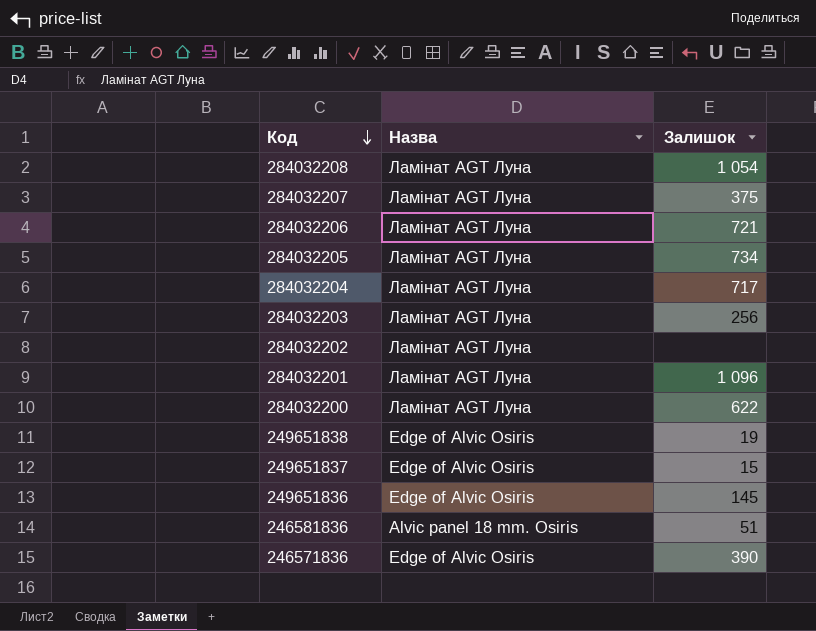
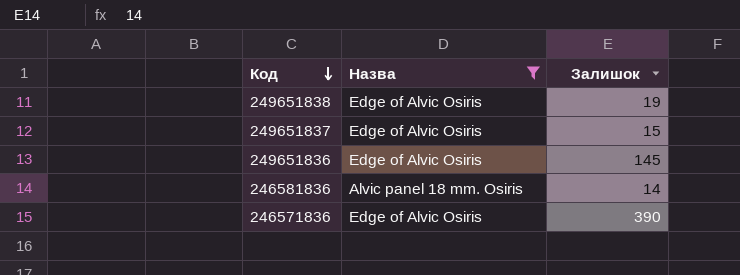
filter: none -> Назва != Ламінат AGT Луна
246581836 | Залишок: 51 -> 14

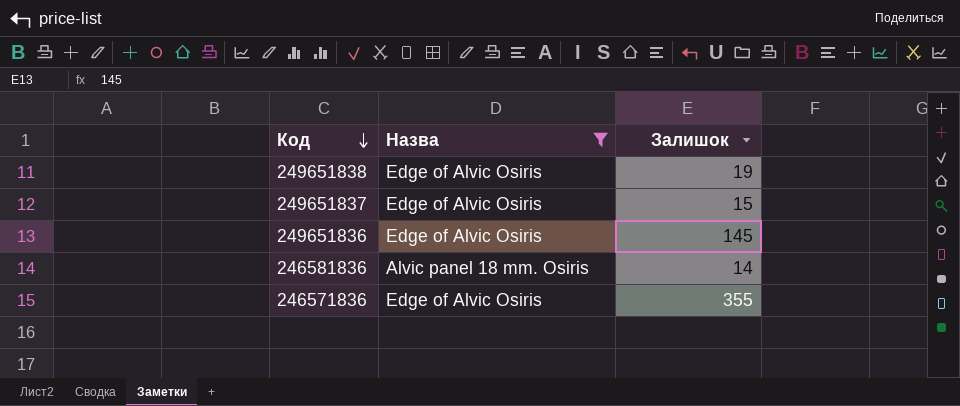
246571836 | Залишок: 390 -> 355

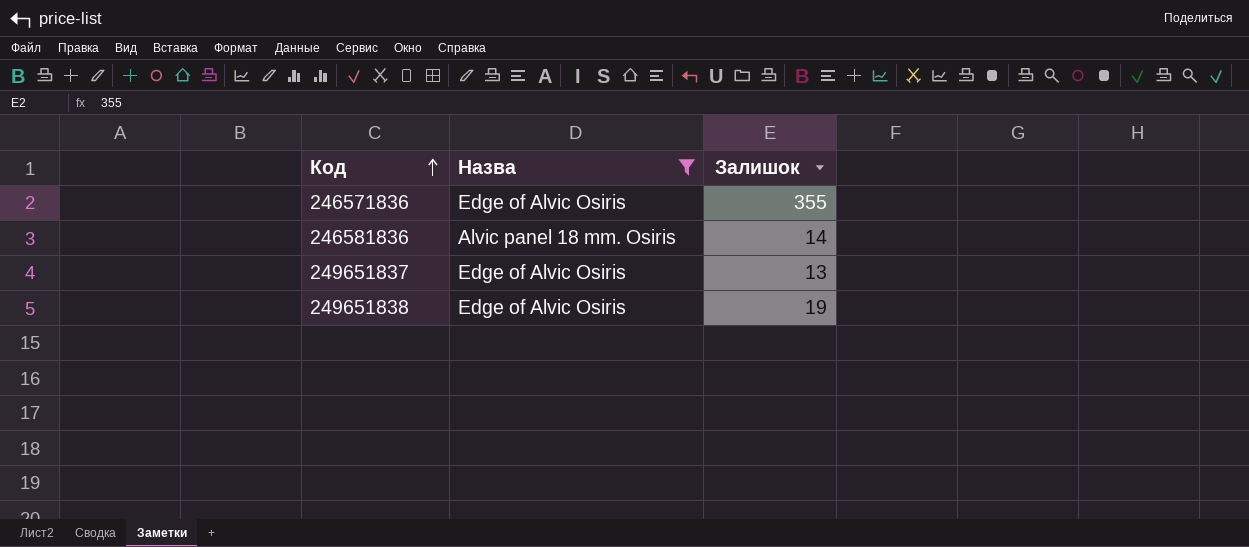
row order: Код descending -> Код ascending
row 249651836: Edge of Alvic Osiris | 145 -> none
249651837 | Залишок: 15 -> 13

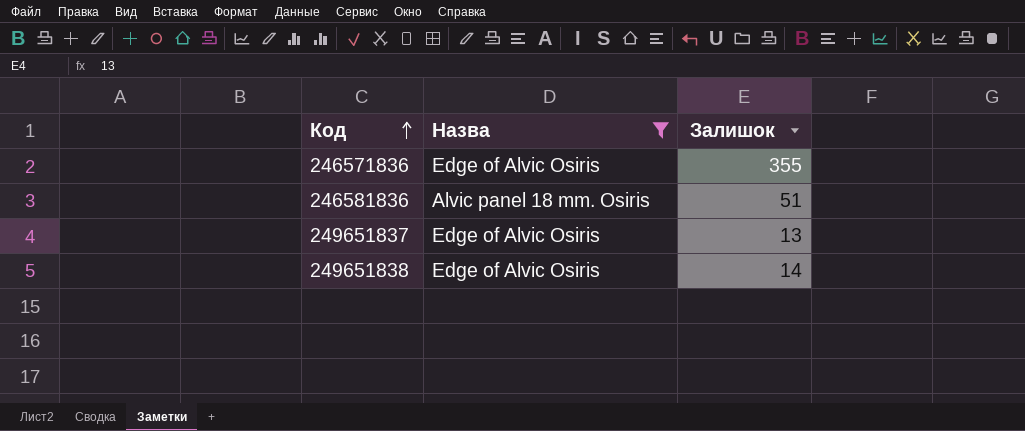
246581836 | Залишок: 14 -> 51
249651838 | Залишок: 19 -> 14

